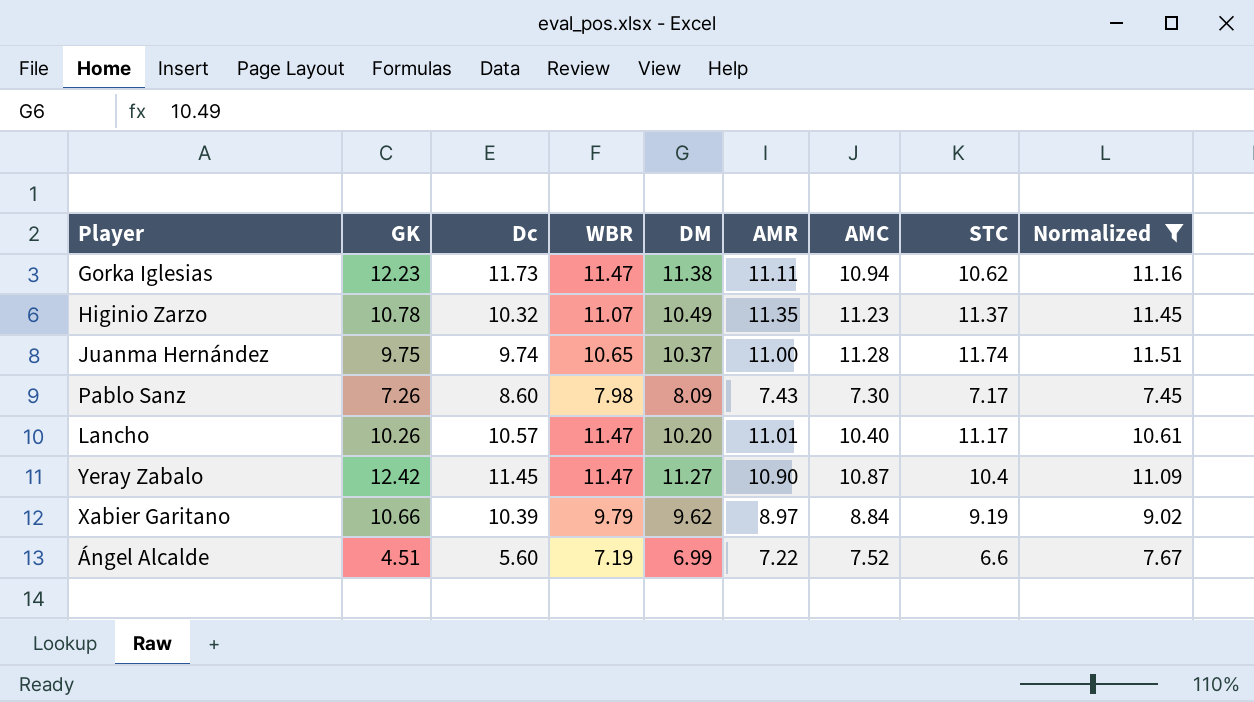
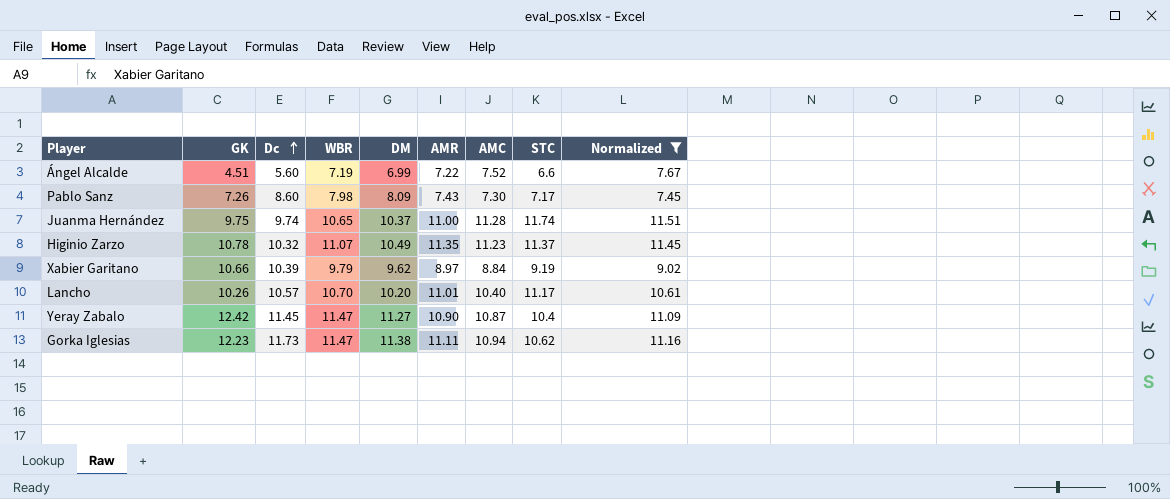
row order: none -> Dc ascending
Lancho | WBR: 11.47 -> 10.70

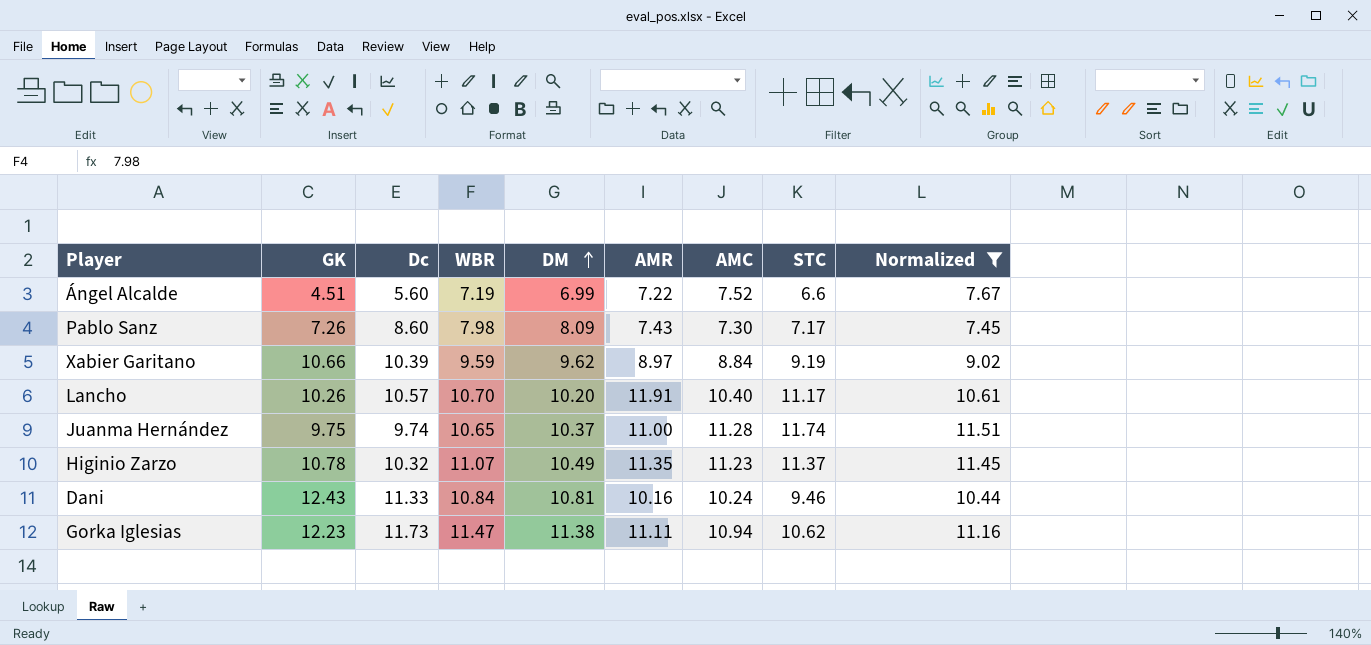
row order: Dc ascending -> DM ascending
row Yeray Zabalo: 12.42 | 11.45 | 11.47 | 11.27 | 10.90 | 10.87 | 10.4 | 11.09 -> none
Xabier Garitano | WBR: 9.79 -> 9.59
Lancho | AMR: 11.01 -> 11.91
row Dani: none -> 12.43 | 11.33 | 10.84 | 10.81 | 10.16 | 10.24 | 9.46 | 10.44

